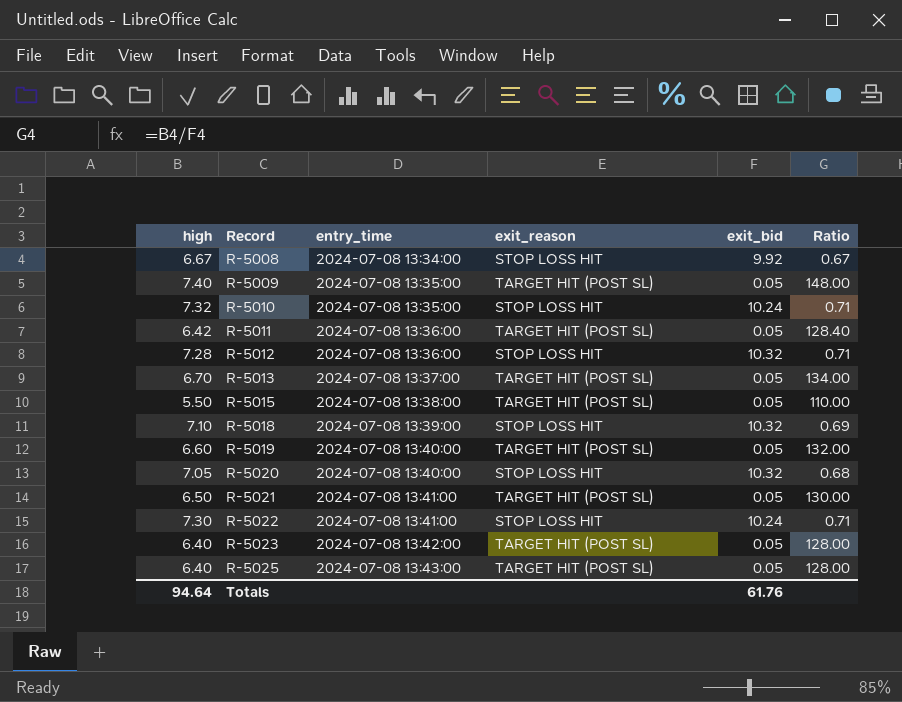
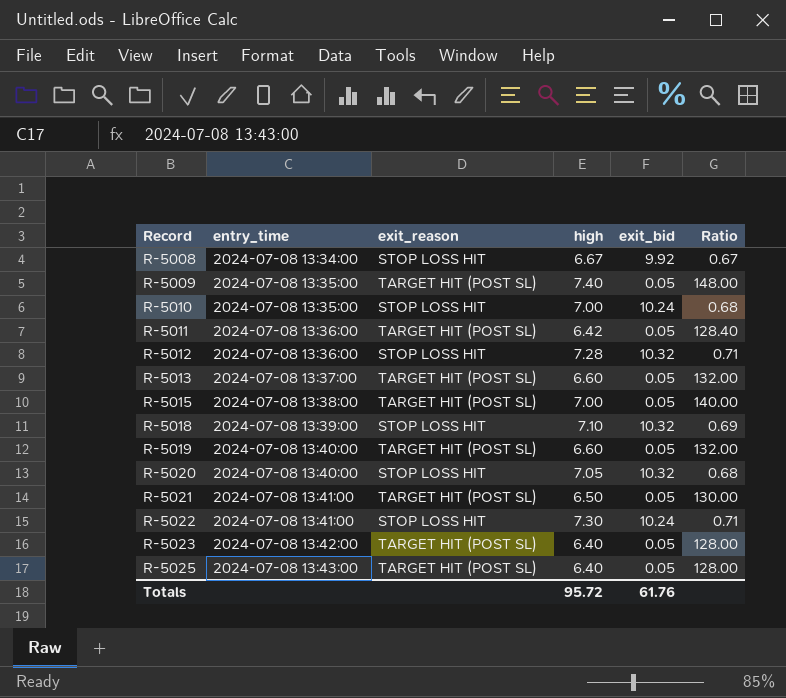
column high | position: 1 -> 4
R-5010 | high: 7.32 -> 7.00
R-5010 | Ratio: 0.71 -> 0.68
R-5013 | high: 6.70 -> 6.60
R-5013 | Ratio: 134.00 -> 132.00
R-5015 | high: 5.50 -> 7.00
R-5015 | Ratio: 110.00 -> 140.00
Totals | high: 94.64 -> 95.72

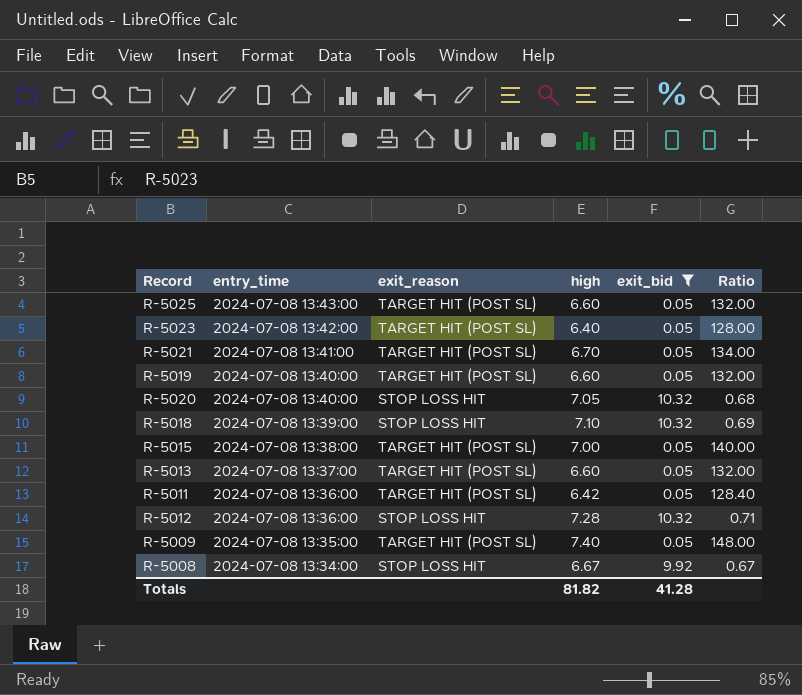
filter: none -> exit_bid != 10.24
row order: Record ascending -> entry_time descending
R-5025 | high: 6.40 -> 6.60
R-5025 | Ratio: 128.00 -> 132.00
R-5021 | high: 6.50 -> 6.70
R-5021 | Ratio: 130.00 -> 134.00
Totals | high: 95.72 -> 81.82
Totals | exit_bid: 61.76 -> 41.28

